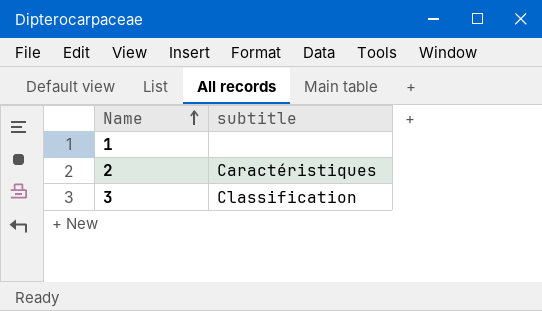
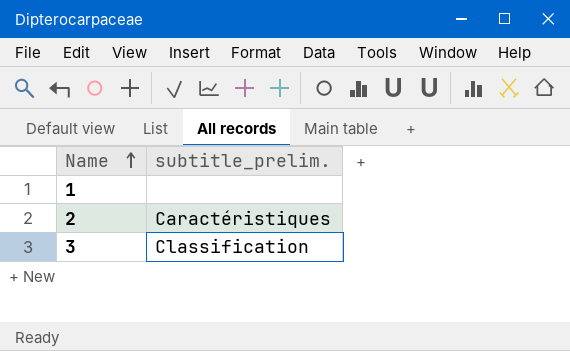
column name: subtitle -> subtitle_prelim.

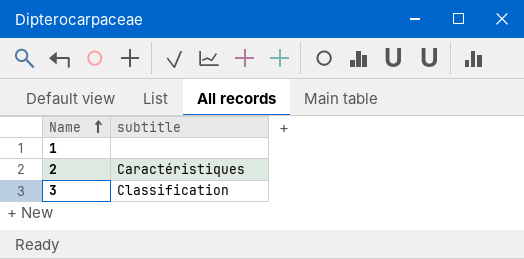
column name: subtitle_prelim. -> subtitle

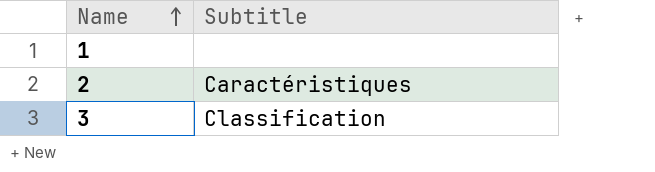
column name: subtitle -> Subtitle

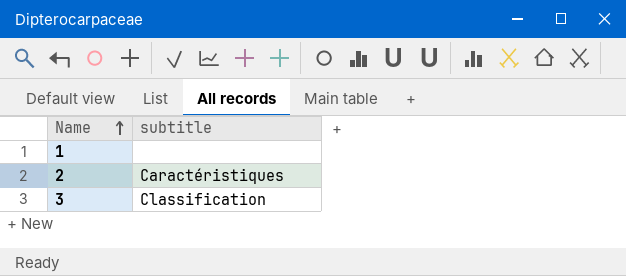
column name: Subtitle -> subtitle

